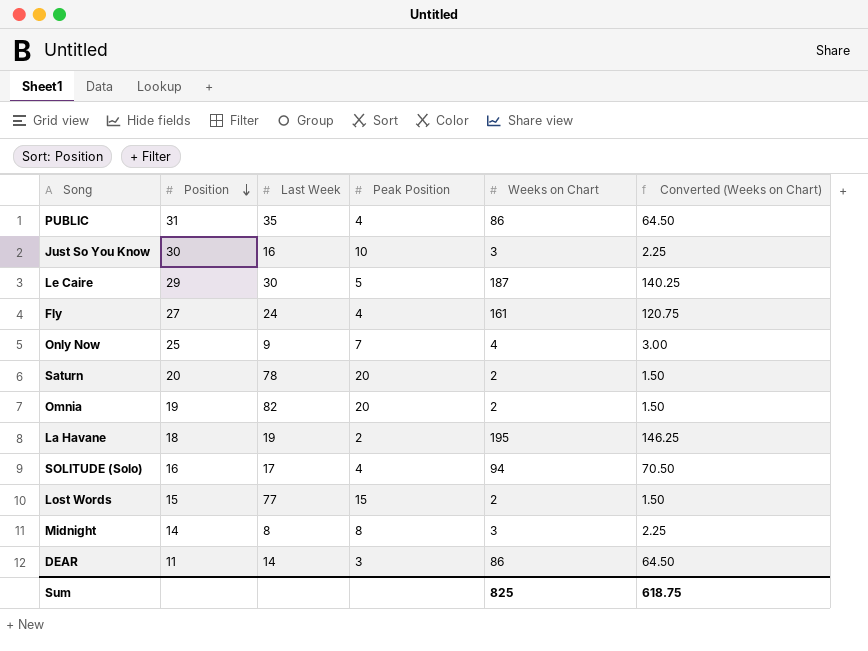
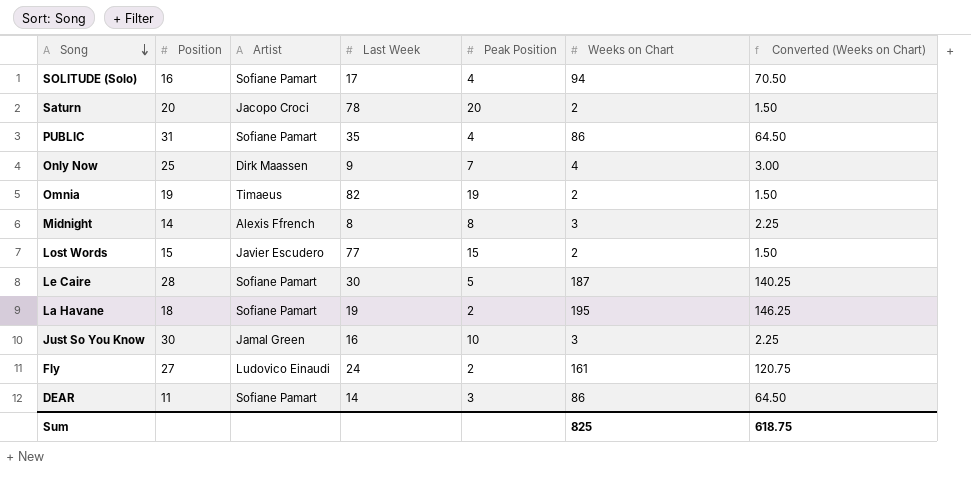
row order: Position descending -> Song descending
column Artist | position: none -> 3
Omnia | Peak Position: 20 -> 19
Le Caire | Position: 29 -> 28
Fly | Peak Position: 4 -> 2

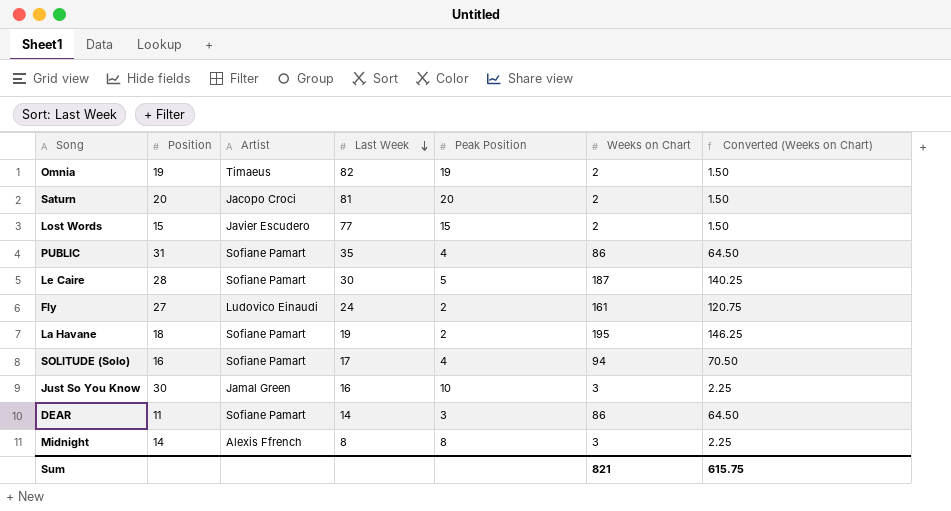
row order: Song descending -> Last Week descending
row Only Now: 25 | Dirk Maassen | 9 | 7 | 4 | 3.00 -> none
Saturn | Last Week: 78 -> 81
Sum | Weeks on Chart: 825 -> 821
Sum | Converted (Weeks on Chart): 618.75 -> 615.75

